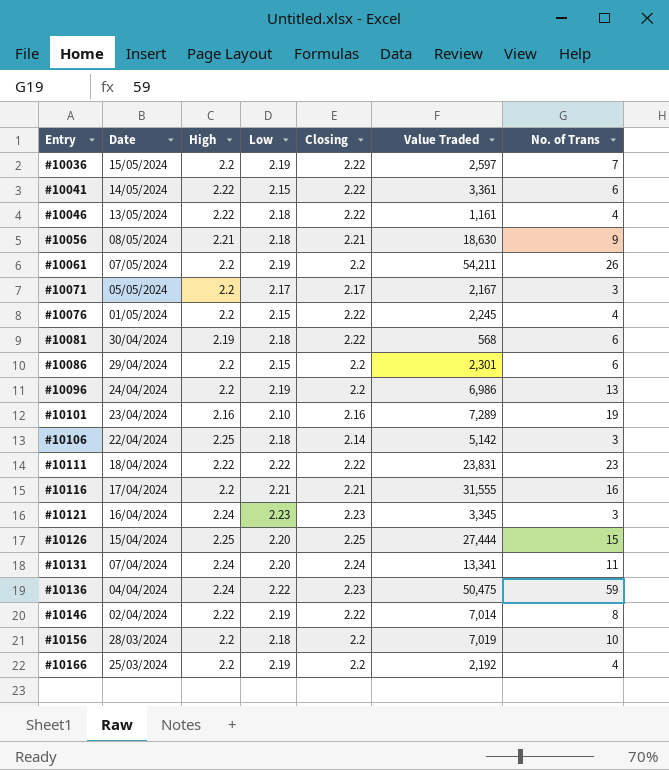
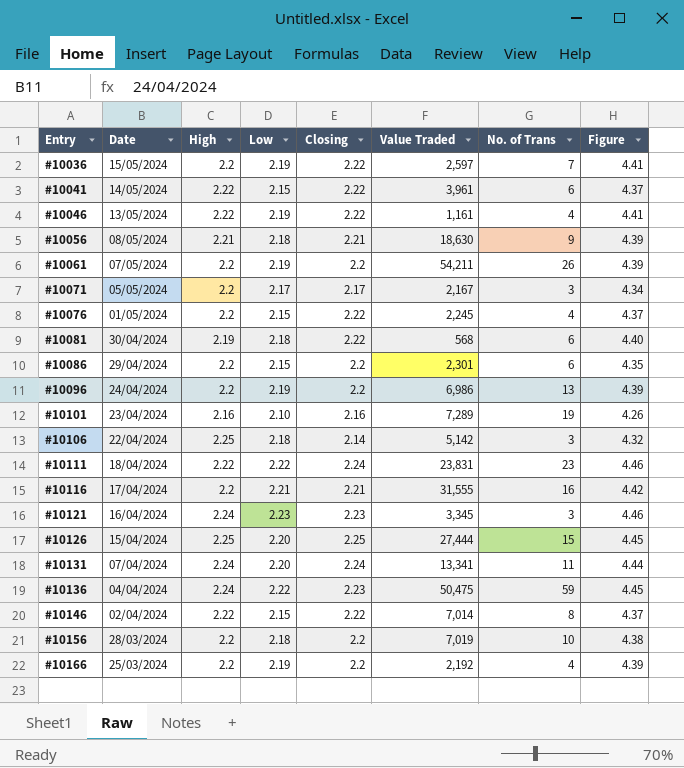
column Figure | formula: none -> [Low] + [Closing]
#10041 | Value Traded: 3,361 -> 3,961
#10046 | Low: 2.18 -> 2.19
#10111 | Closing: 2.22 -> 2.24
#10146 | Low: 2.19 -> 2.15

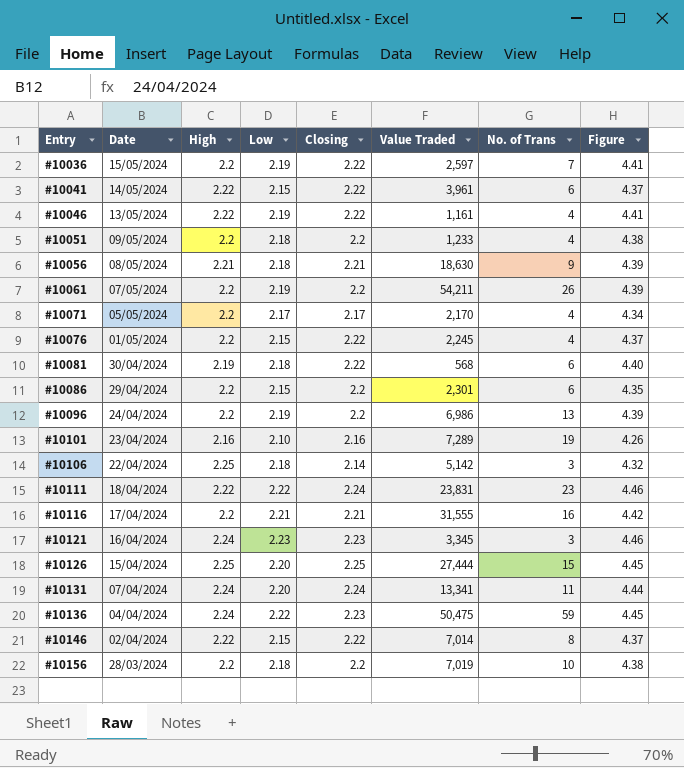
row #10166: 25/03/2024 | 2.2 | 2.19 | 2.2 | 2,192 | 4 | 4.39 -> none
row #10051: none -> 09/05/2024 | 2.2 | 2.18 | 2.2 | 1,233 | 4 | 4.38
#10071 | Value Traded: 2,167 -> 2,170
#10071 | No. of Trans: 3 -> 4

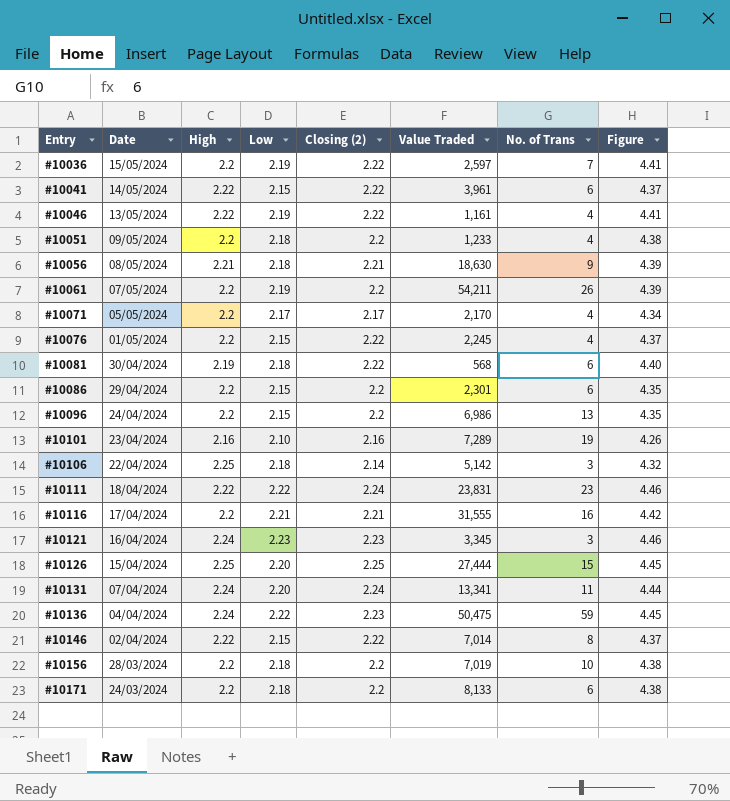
column name: Closing -> Closing (2)
#10096 | Low: 2.19 -> 2.15
#10096 | Figure: 4.39 -> 4.35
row #10171: none -> 24/03/2024 | 2.2 | 2.18 | 2.2 | 8,133 | 6 | 4.38

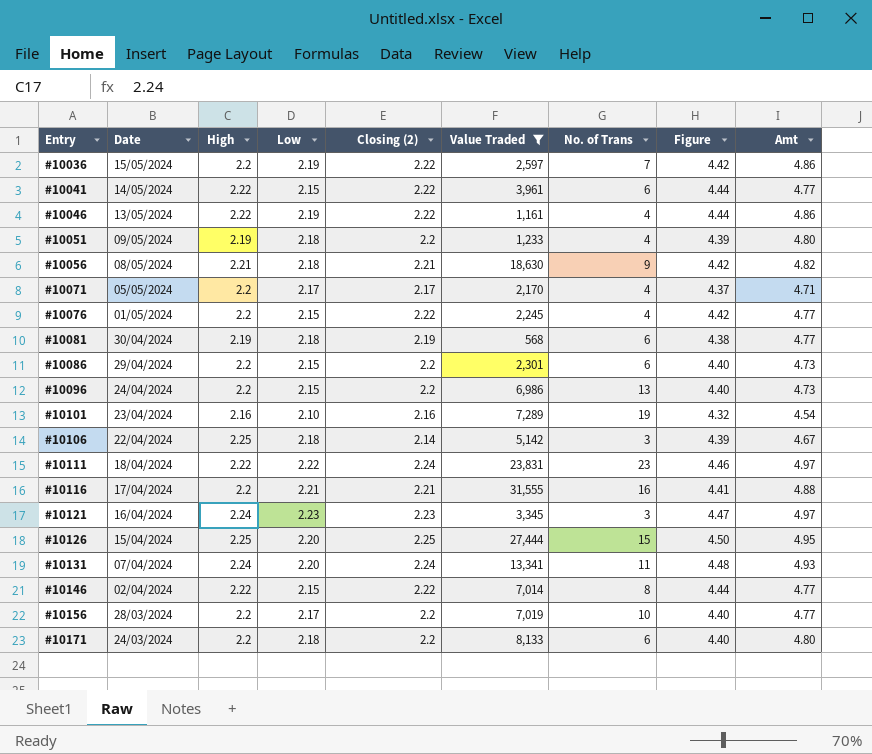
filter: none -> Value Traded <= 31,555
column Figure | formula: [Low] + [Closing (2)] -> [High] + [Closing (2)]
column Amt | formula: none -> [Low] * [Closing (2)]
#10051 | High: 2.2 -> 2.19
#10081 | Closing (2): 2.22 -> 2.19
#10156 | Low: 2.18 -> 2.17

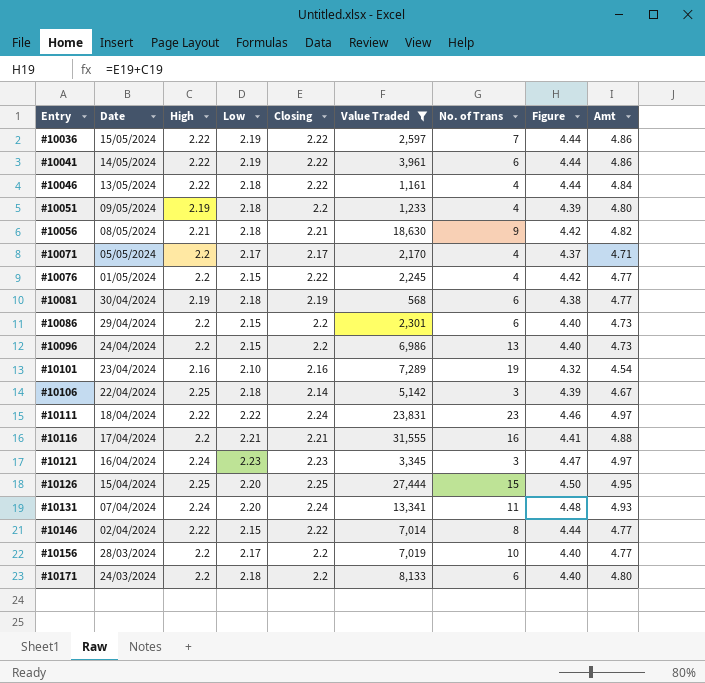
column name: Closing (2) -> Closing
#10036 | High: 2.2 -> 2.22
#10036 | Figure: 4.42 -> 4.44
#10041 | Low: 2.15 -> 2.19
#10041 | Amt: 4.77 -> 4.86
#10046 | Low: 2.19 -> 2.18
#10046 | Amt: 4.86 -> 4.84

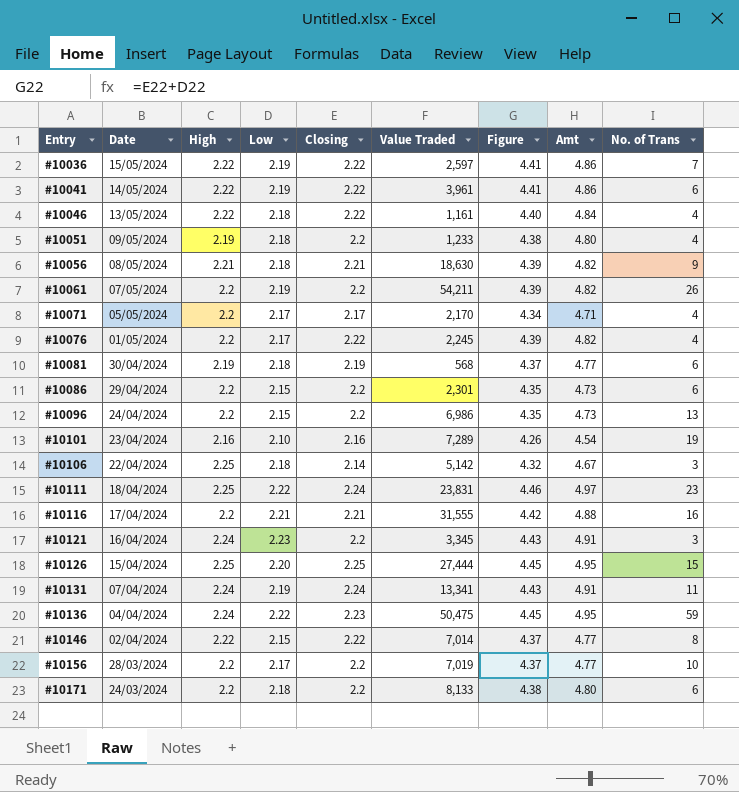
filter: Value Traded <= 31,555 -> none
column Figure | formula: [High] + [Closing] -> [Low] + [Closing]
column No. of Trans | position: 7 -> 9
#10076 | Low: 2.15 -> 2.17
#10076 | Amt: 4.77 -> 4.82
#10111 | High: 2.22 -> 2.25
#10121 | Closing: 2.23 -> 2.2
#10121 | Amt: 4.97 -> 4.91
#10131 | Low: 2.20 -> 2.19
#10131 | Amt: 4.93 -> 4.91

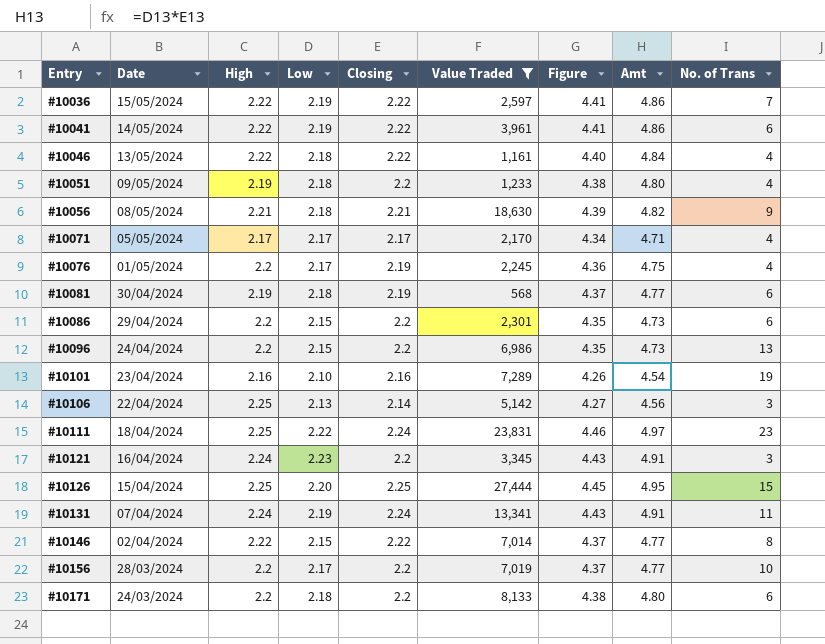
filter: none -> Value Traded <= 27,444
#10071 | High: 2.2 -> 2.17
#10076 | Closing: 2.22 -> 2.19
#10076 | Figure: 4.39 -> 4.36
#10076 | Amt: 4.82 -> 4.75
#10106 | Low: 2.18 -> 2.13
#10106 | Figure: 4.32 -> 4.27
#10106 | Amt: 4.67 -> 4.56

